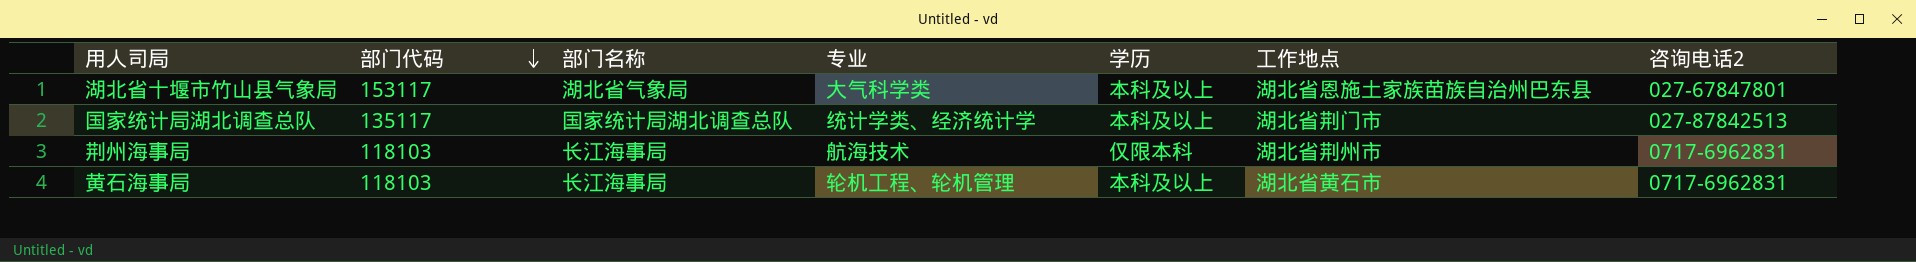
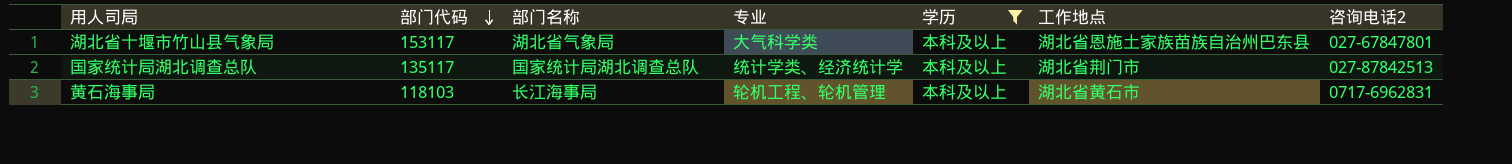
filter: none -> 学历 = 本科及以上

